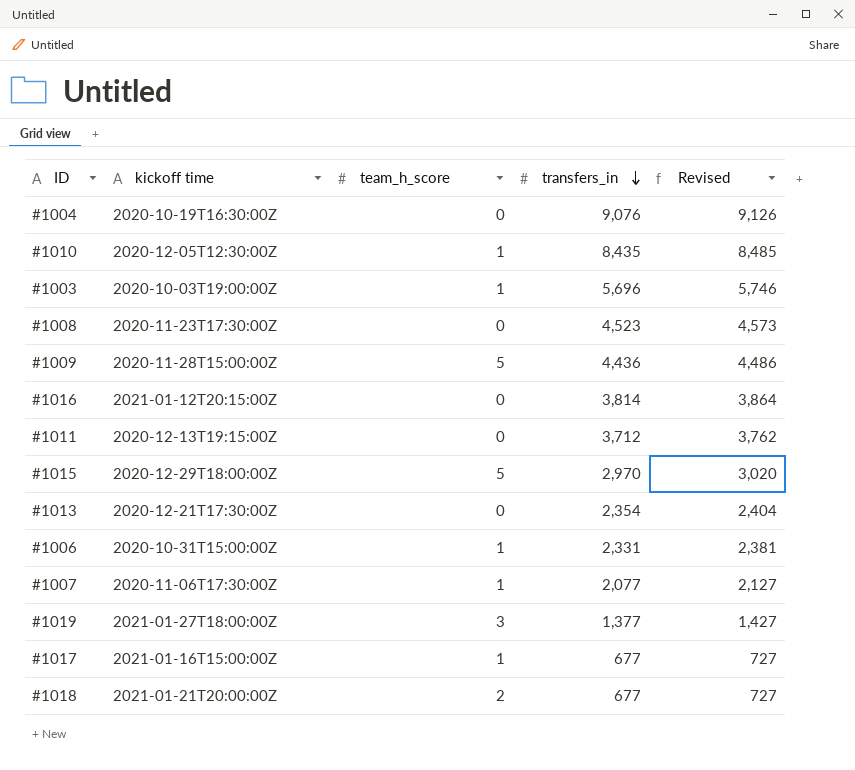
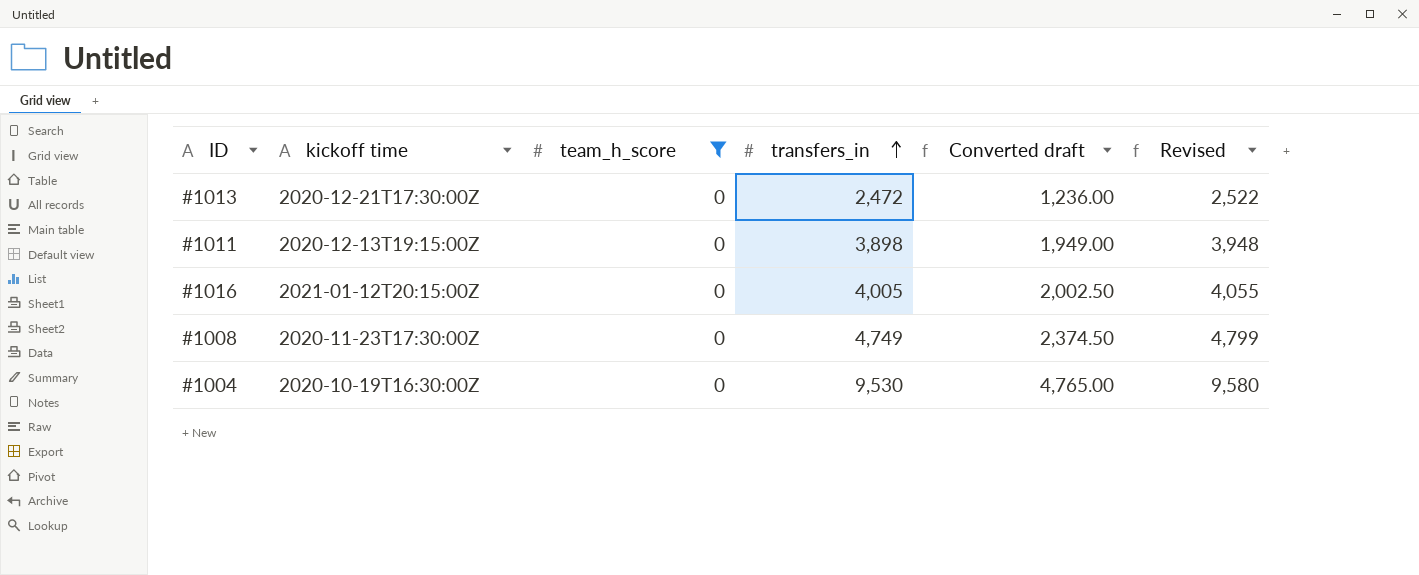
filter: none -> team_h_score = 0
row order: transfers_in descending -> transfers_in ascending
column Converted draft | formula: none -> [transfers_in] * 0.5
#1013 | transfers_in: 2,354 -> 2,472
#1013 | Revised: 2,404 -> 2,522
#1011 | transfers_in: 3,712 -> 3,898
#1011 | Revised: 3,762 -> 3,948
#1016 | transfers_in: 3,814 -> 4,005
#1016 | Revised: 3,864 -> 4,055
#1008 | transfers_in: 4,523 -> 4,749
#1008 | Revised: 4,573 -> 4,799
#1004 | transfers_in: 9,076 -> 9,530
#1004 | Revised: 9,126 -> 9,580

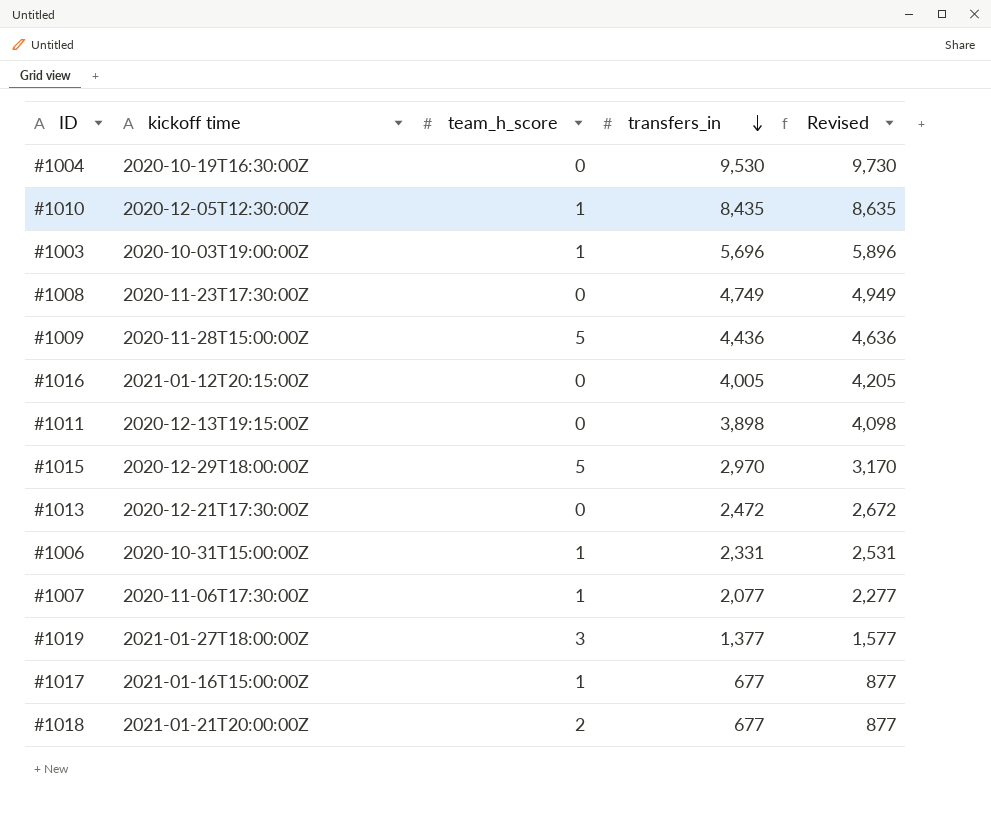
filter: team_h_score = 0 -> none
row order: transfers_in ascending -> transfers_in descending
column Converted draft | formula: [transfers_in] * 0.5 -> none
column Revised | formula: [transfers_in] + 50 -> [transfers_in] + 200

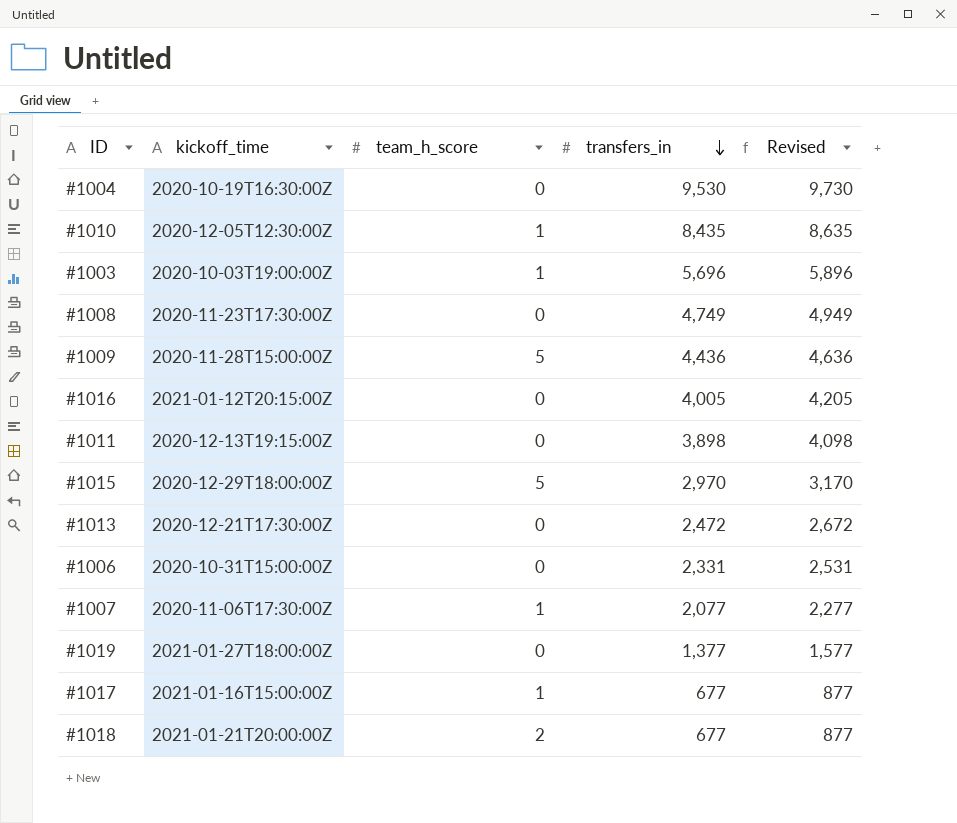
column name: kickoff time -> kickoff_time
#1006 | team_h_score: 1 -> 0
#1019 | team_h_score: 3 -> 0

